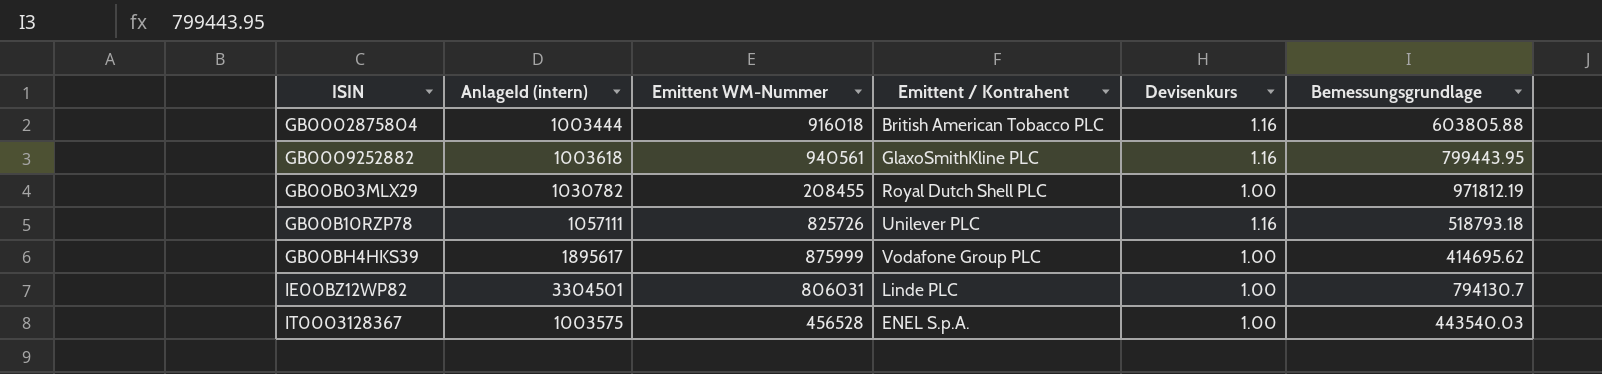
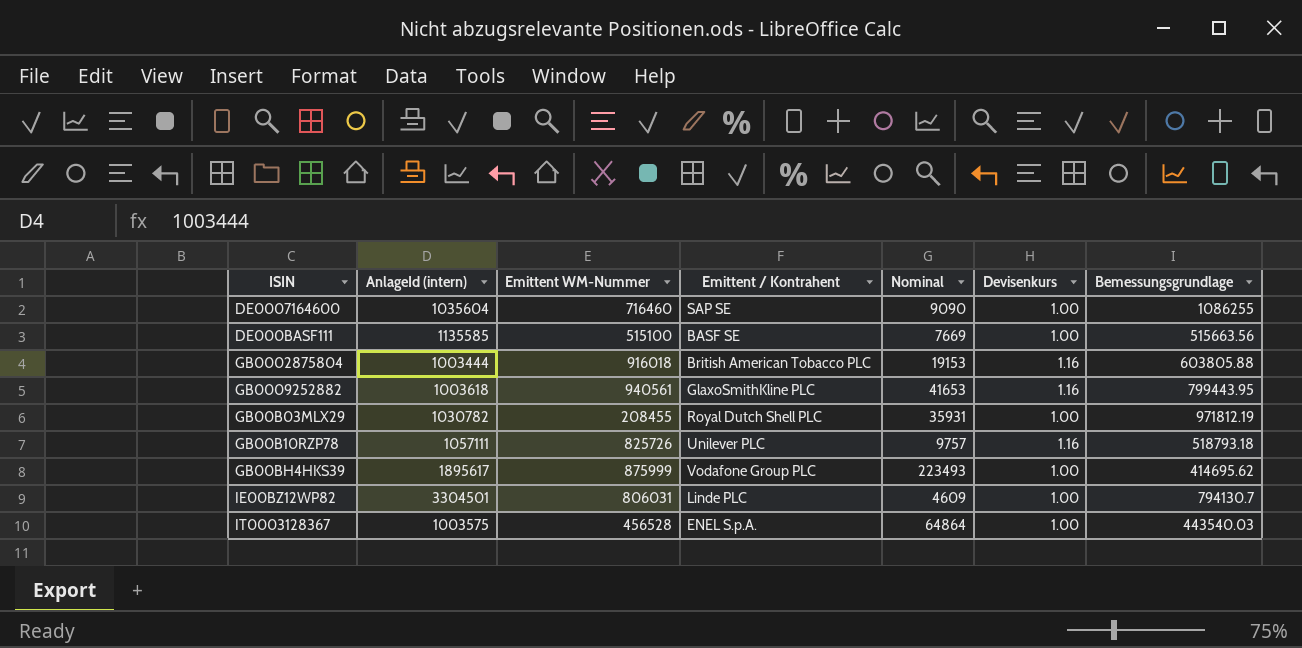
column Nominal | position: none -> 5
row DE0007164600: none -> 1035604 | 716460 | SAP SE | 9090 | 1.00 | 1086255
row DE000BASF111: none -> 1135585 | 515100 | BASF SE | 7669 | 1.00 | 515663.56

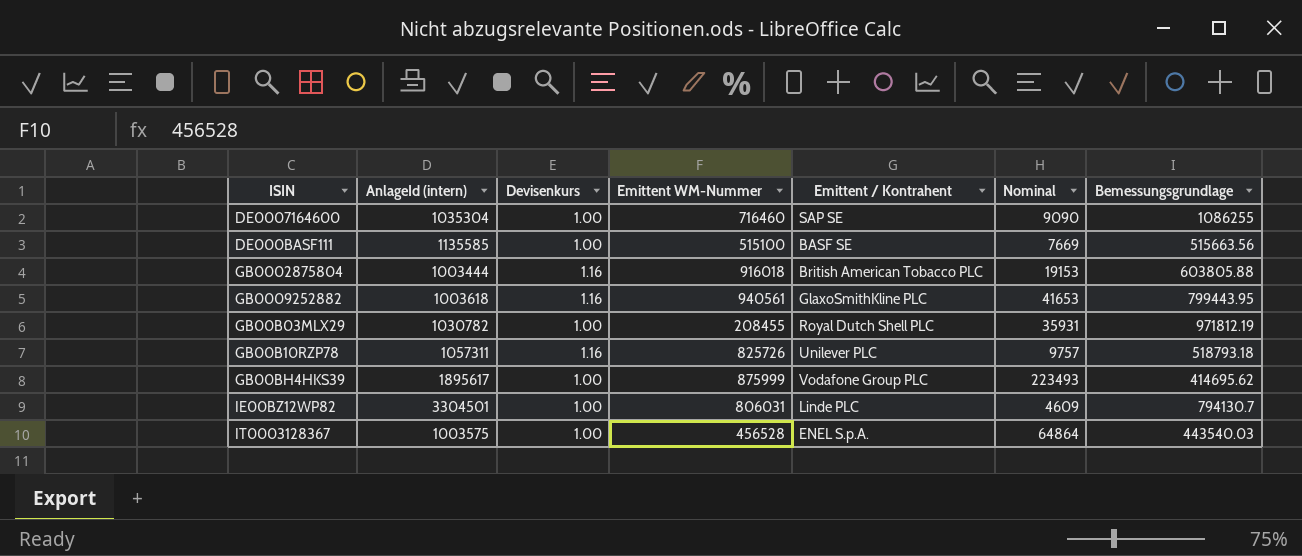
column Devisenkurs | position: 6 -> 3
DE0007164600 | AnlageId (intern): 1035604 -> 1035304
GB00B10RZP78 | AnlageId (intern): 1057111 -> 1057311

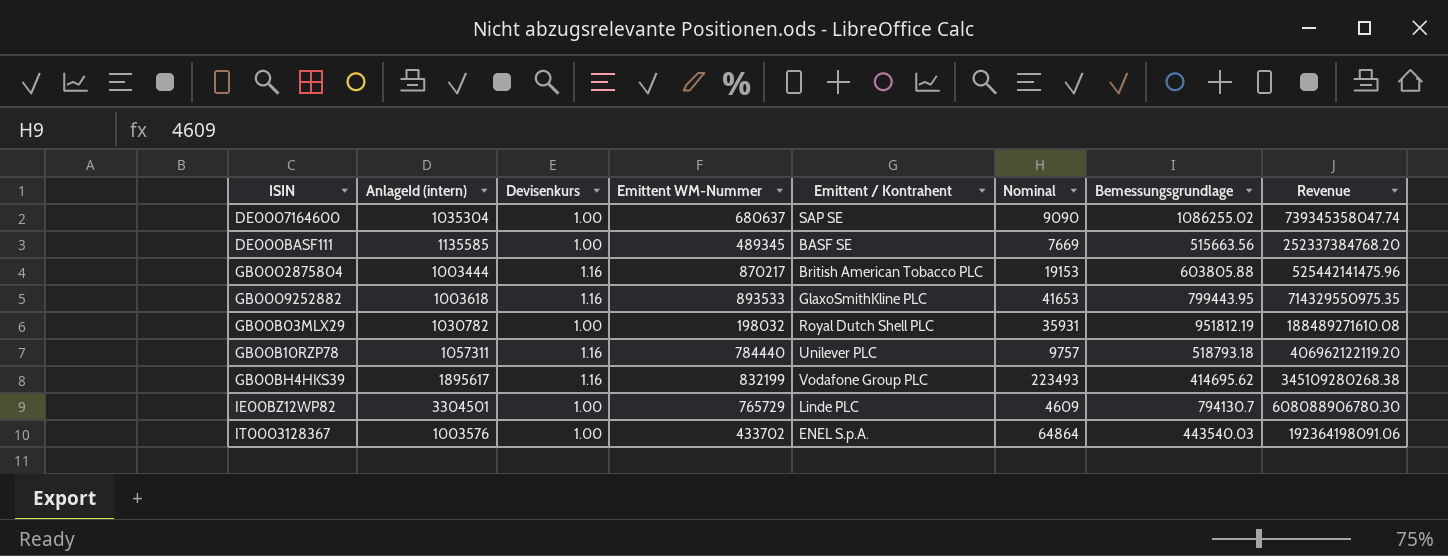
column Revenue | formula: none -> [Emittent WM-Nummer] * [Bemessungsgrundlage]
DE0007164600 | Emittent WM-Nummer: 716460 -> 680637
DE0007164600 | Bemessungsgrundlage: 1086255 -> 1086255.02
DE000BASF111 | Emittent WM-Nummer: 515100 -> 489345
GB0002875804 | Emittent WM-Nummer: 916018 -> 870217
GB0009252882 | Emittent WM-Nummer: 940561 -> 893533
GB00B03MLX29 | Emittent WM-Nummer: 208455 -> 198032
GB00B03MLX29 | Bemessungsgrundlage: 971812.19 -> 951812.19
GB00B10RZP78 | Emittent WM-Nummer: 825726 -> 784440
GB00BH4HKS39 | Devisenkurs: 1.00 -> 1.16
GB00BH4HKS39 | Emittent WM-Nummer: 875999 -> 832199
IE00BZ12WP82 | Emittent WM-Nummer: 806031 -> 765729
IT0003128367 | AnlageId (intern): 1003575 -> 1003576
IT0003128367 | Emittent WM-Nummer: 456528 -> 433702

